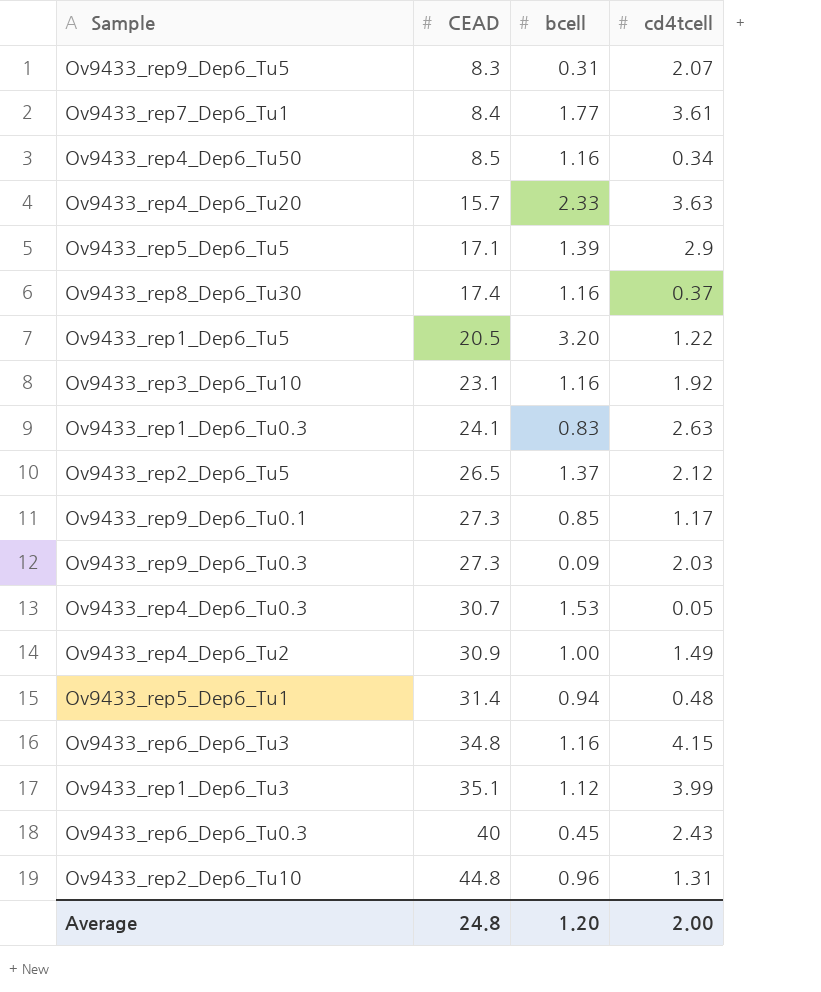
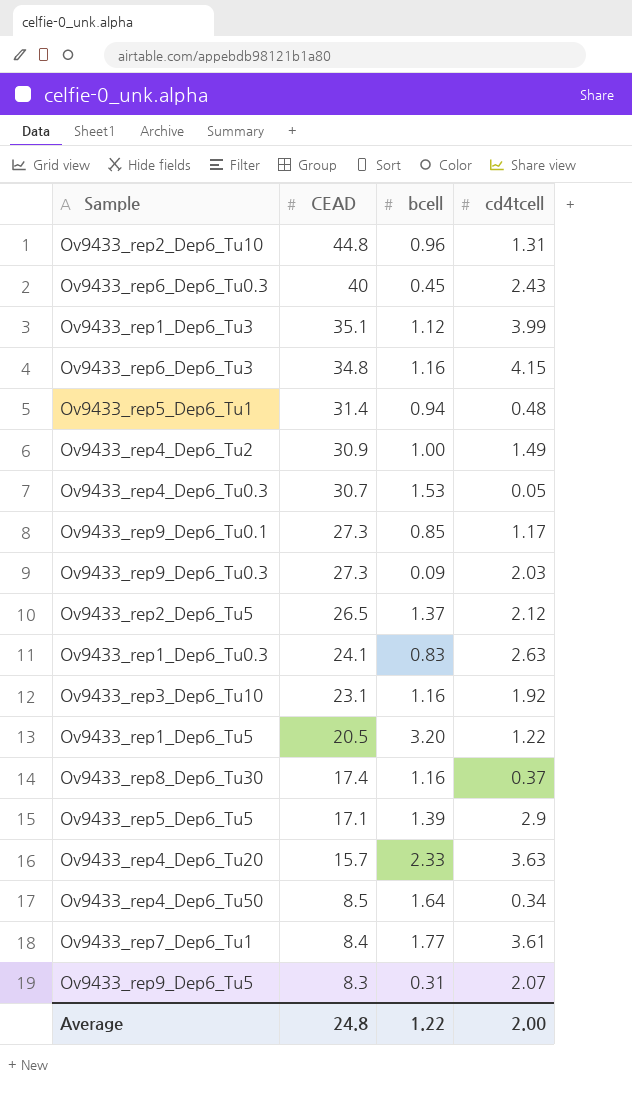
row order: CEAD ascending -> CEAD descending
Ov9433_rep4_Dep6_Tu50 | bcell: 1.16 -> 1.64
Average | bcell: 1.20 -> 1.22

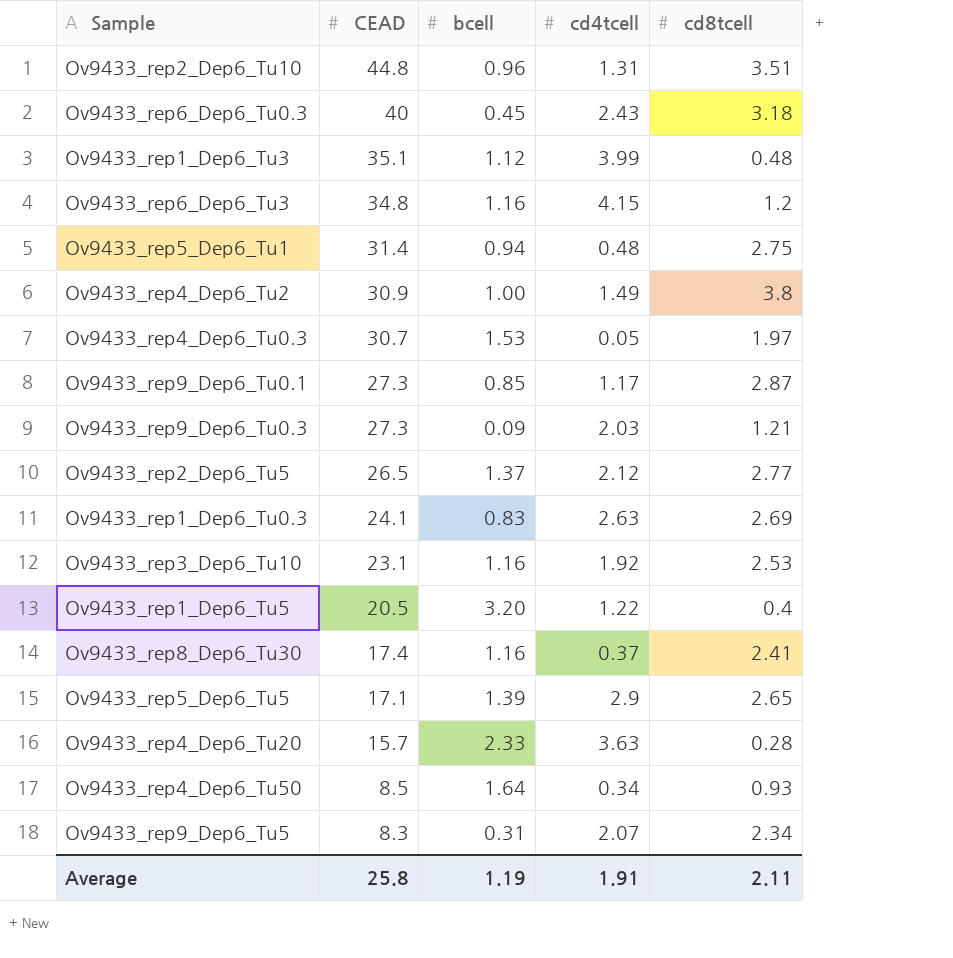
column cd8tcell | position: none -> 5
row Ov9433_rep7_Dep6_Tu1: 8.4 | 1.77 | 3.61 -> none
Average | CEAD: 24.8 -> 25.8
Average | bcell: 1.22 -> 1.19
Average | cd4tcell: 2.00 -> 1.91

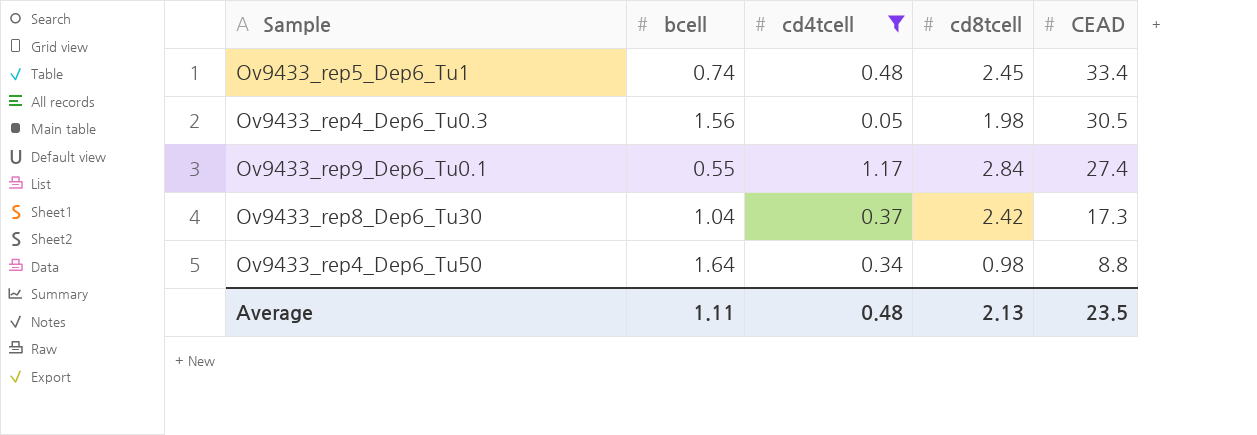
filter: none -> cd4tcell <= 1.17
column CEAD | position: 2 -> 5
Ov9433_rep5_Dep6_Tu1 | bcell: 0.94 -> 0.74
Ov9433_rep5_Dep6_Tu1 | cd8tcell: 2.75 -> 2.45
Ov9433_rep5_Dep6_Tu1 | CEAD: 31.4 -> 33.4
Ov9433_rep4_Dep6_Tu0.3 | bcell: 1.53 -> 1.56
Ov9433_rep4_Dep6_Tu0.3 | cd8tcell: 1.97 -> 1.98
Ov9433_rep4_Dep6_Tu0.3 | CEAD: 30.7 -> 30.5
Ov9433_rep9_Dep6_Tu0.1 | bcell: 0.85 -> 0.55
Ov9433_rep9_Dep6_Tu0.1 | cd8tcell: 2.87 -> 2.84
Ov9433_rep9_Dep6_Tu0.1 | CEAD: 27.3 -> 27.4
Ov9433_rep8_Dep6_Tu30 | bcell: 1.16 -> 1.04
Ov9433_rep8_Dep6_Tu30 | cd8tcell: 2.41 -> 2.42
Ov9433_rep8_Dep6_Tu30 | CEAD: 17.4 -> 17.3
Ov9433_rep4_Dep6_Tu50 | cd8tcell: 0.93 -> 0.98
Ov9433_rep4_Dep6_Tu50 | CEAD: 8.5 -> 8.8
Average | bcell: 1.19 -> 1.11
Average | cd4tcell: 1.91 -> 0.48
Average | cd8tcell: 2.11 -> 2.13
Average | CEAD: 25.8 -> 23.5

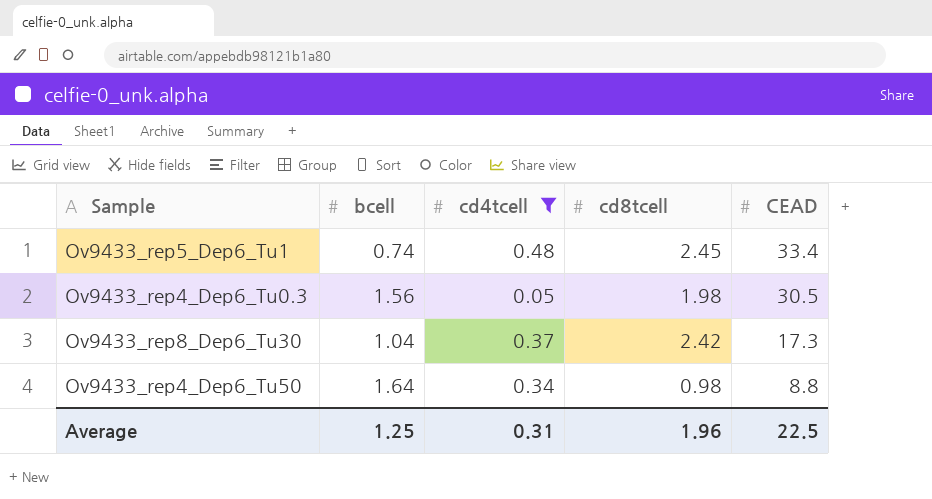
row Ov9433_rep9_Dep6_Tu0.1: 0.55 | 1.17 | 2.84 | 27.4 -> none
Average | bcell: 1.11 -> 1.25
Average | cd4tcell: 0.48 -> 0.31
Average | cd8tcell: 2.13 -> 1.96
Average | CEAD: 23.5 -> 22.5

